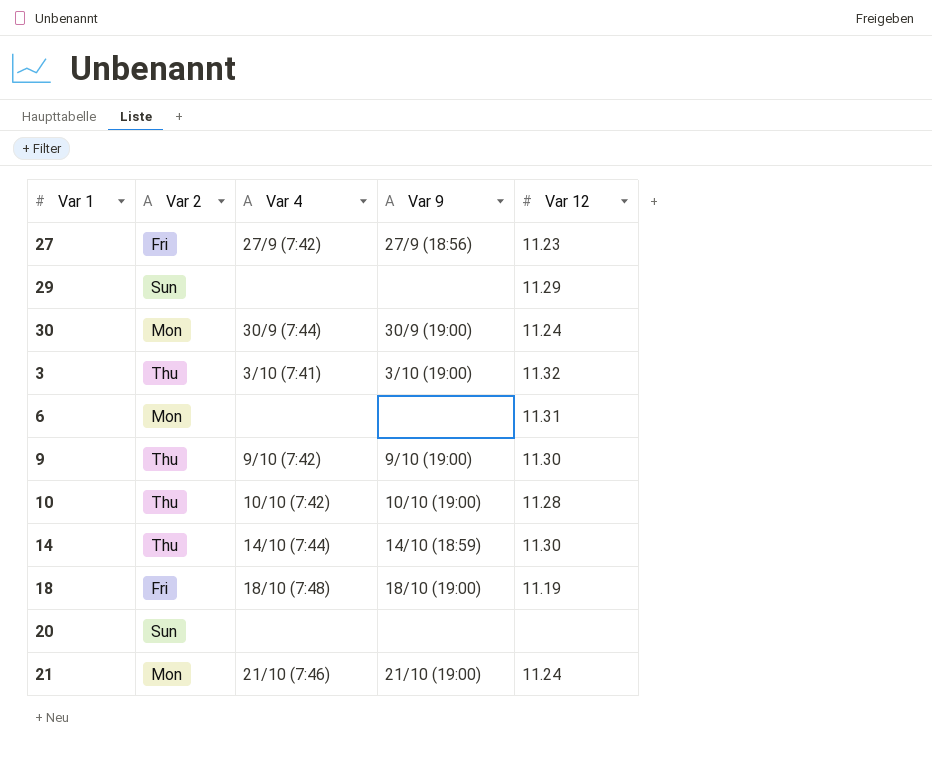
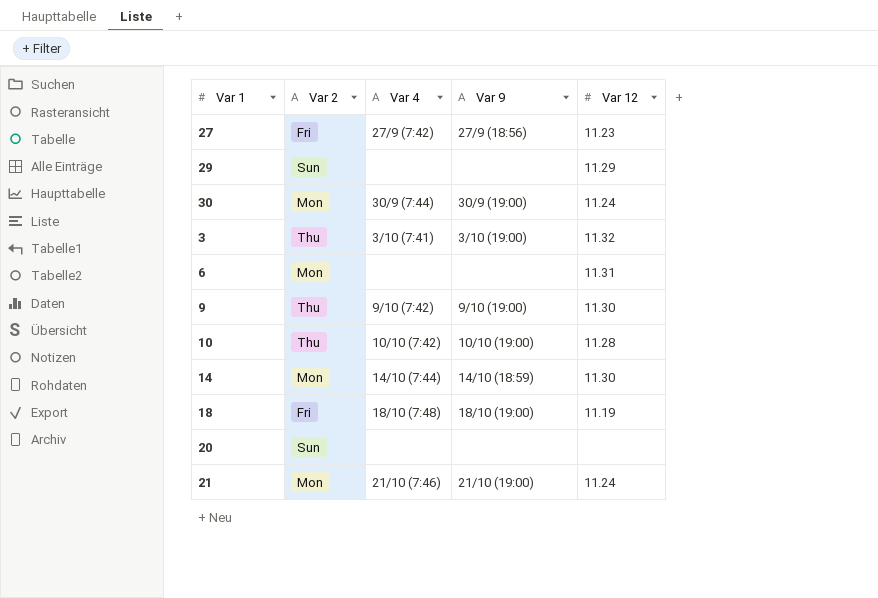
14 | Var 2: Thu -> Mon

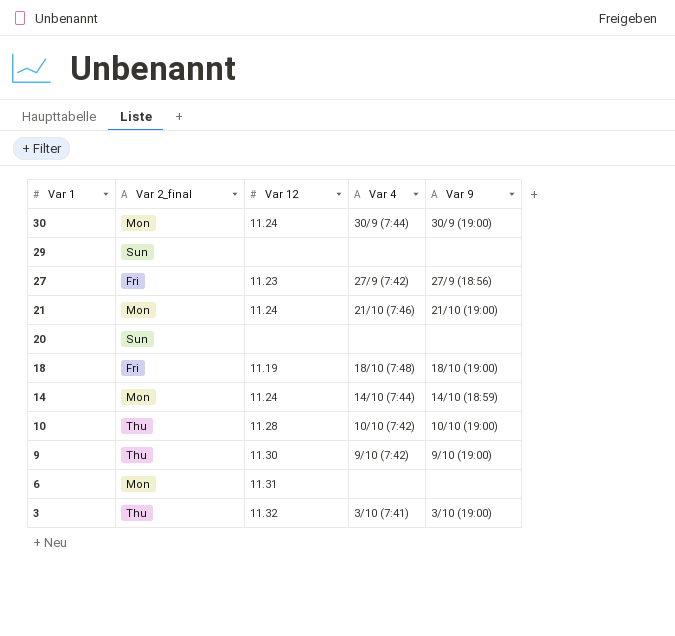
row order: none -> Var 1 descending
column name: Var 2 -> Var 2_final
column Var 12 | position: 5 -> 3
29 | Var 12: 11.29 -> none
14 | Var 12: 11.30 -> 11.24

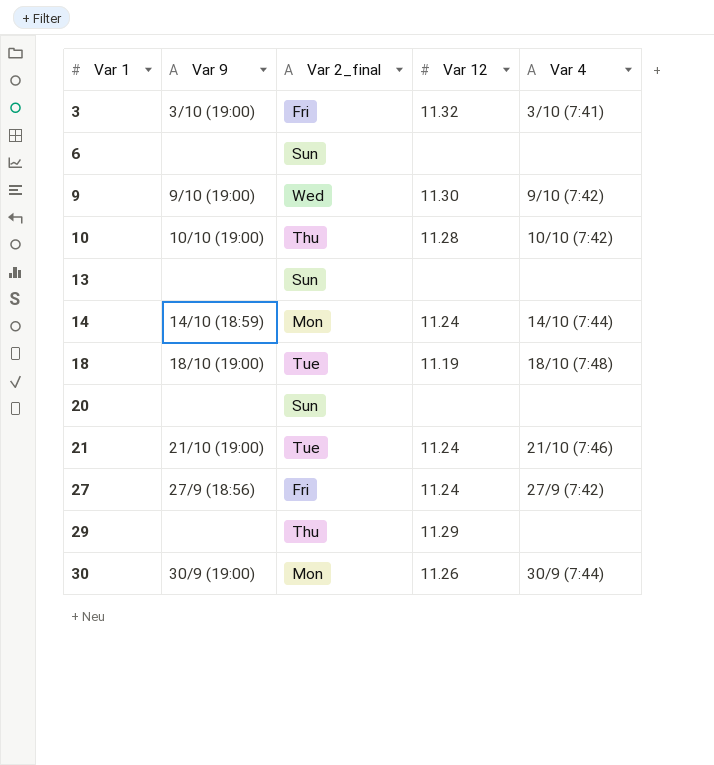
row order: Var 1 descending -> Var 1 ascending
column Var 9 | position: 5 -> 2
3 | Var 2_final: Thu -> Fri
6 | Var 2_final: Mon -> Sun
6 | Var 12: 11.31 -> none
9 | Var 2_final: Thu -> Wed
row 13: none -> none | Sun | none | none
18 | Var 2_final: Fri -> Tue
21 | Var 2_final: Mon -> Tue
27 | Var 12: 11.23 -> 11.24
29 | Var 2_final: Sun -> Thu
29 | Var 12: none -> 11.29
30 | Var 12: 11.24 -> 11.26

